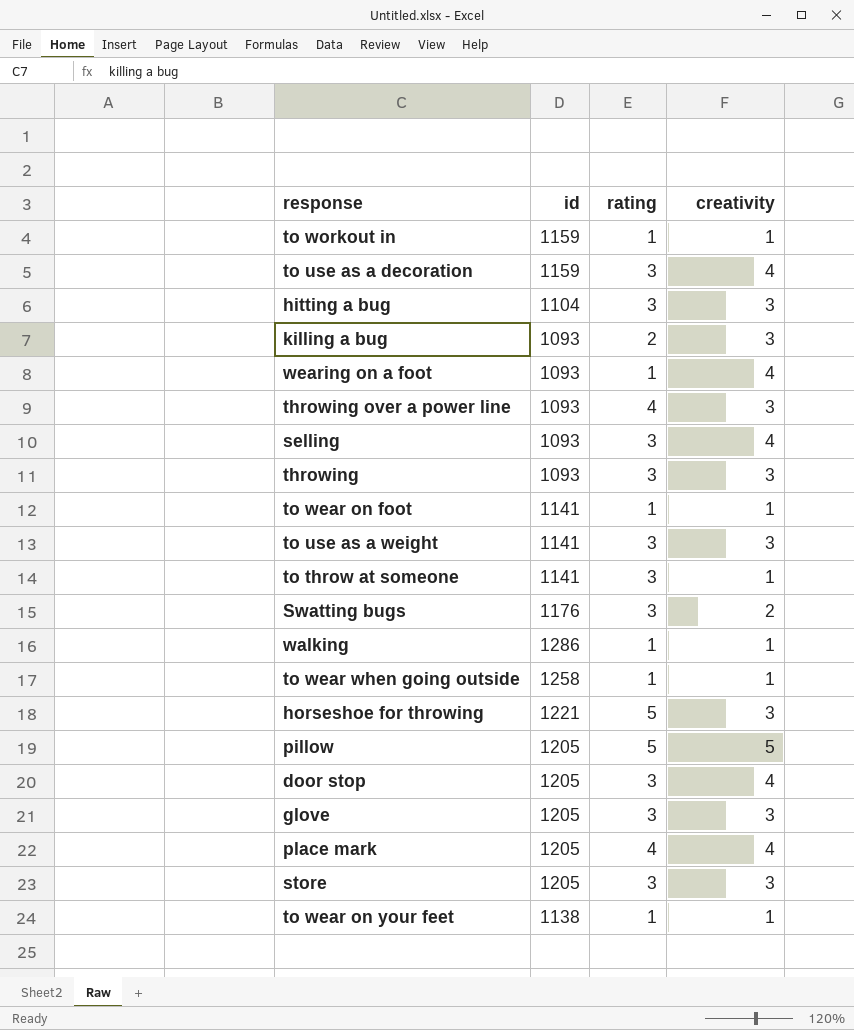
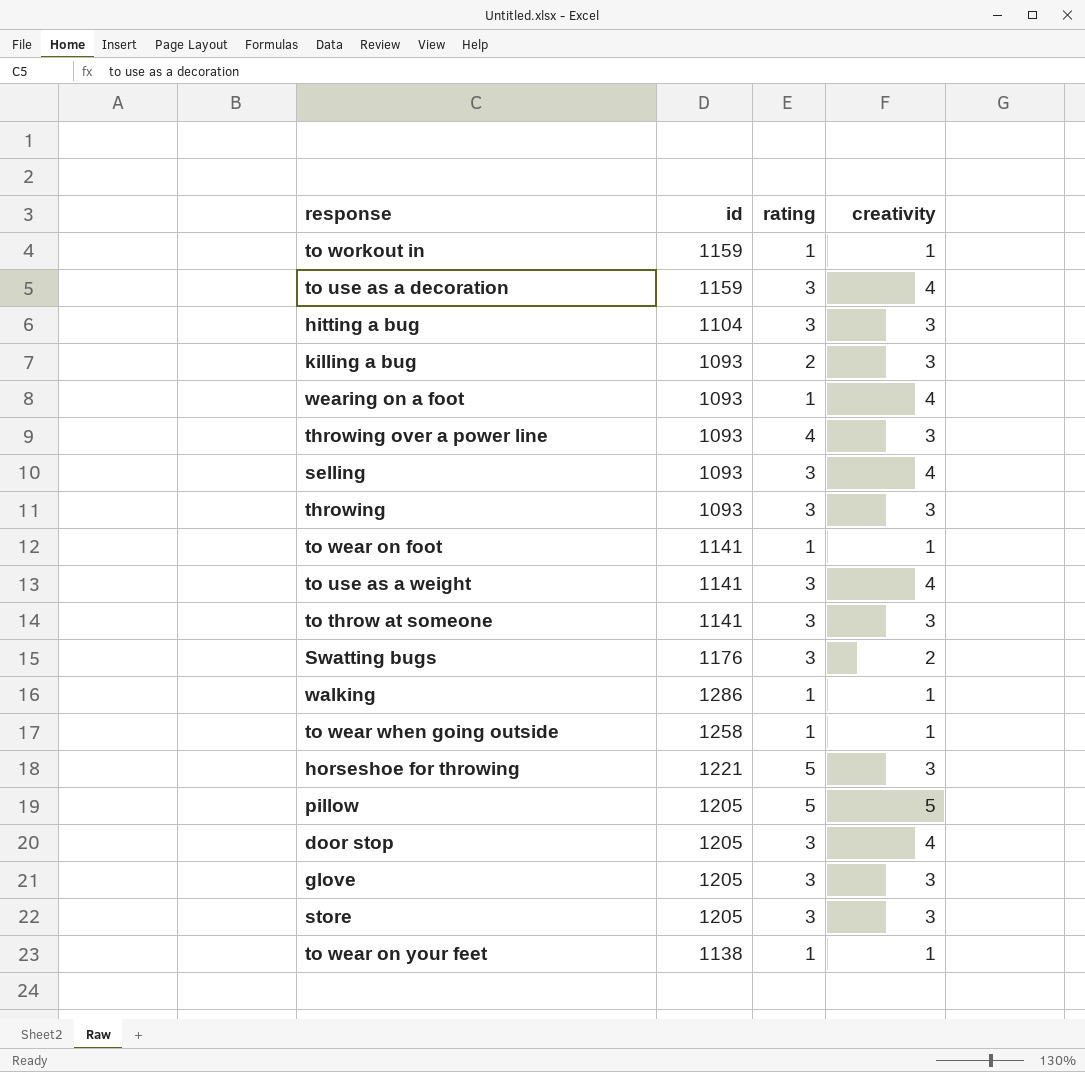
row place mark: 1205 | 4 | 4 -> none
to use as a weight | creativity: 3 -> 4
to throw at someone | creativity: 1 -> 3

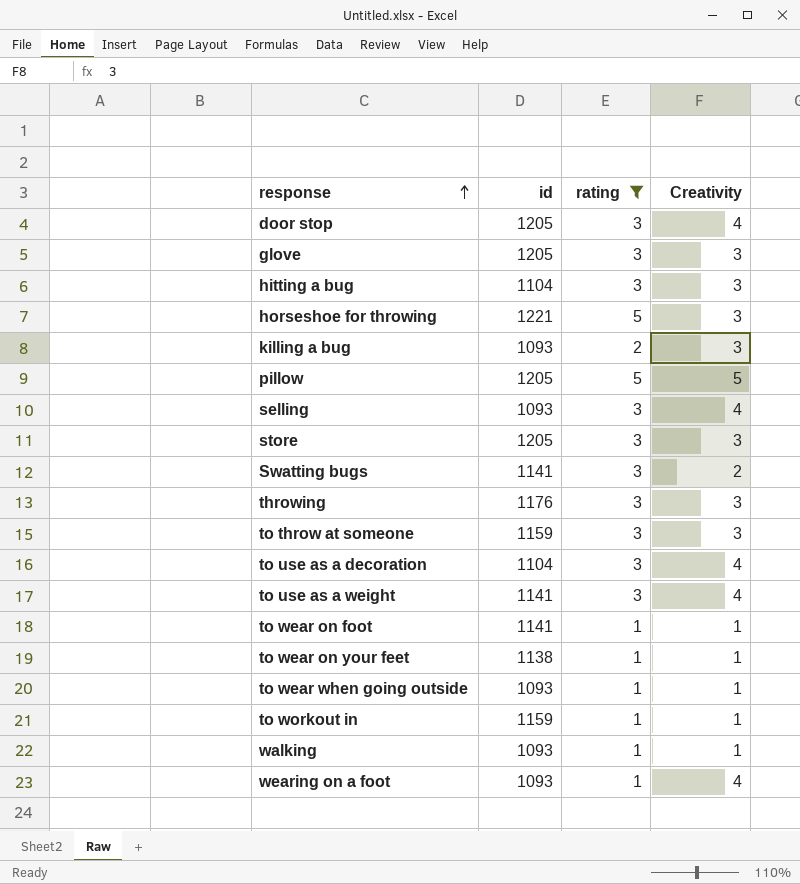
filter: none -> rating != 4
row order: none -> response ascending
column name: creativity -> Creativity
Swatting bugs | id: 1176 -> 1141
throwing | id: 1093 -> 1176
to throw at someone | id: 1141 -> 1159
to use as a decoration | id: 1159 -> 1104
to wear when going outside | id: 1258 -> 1093
walking | id: 1286 -> 1093

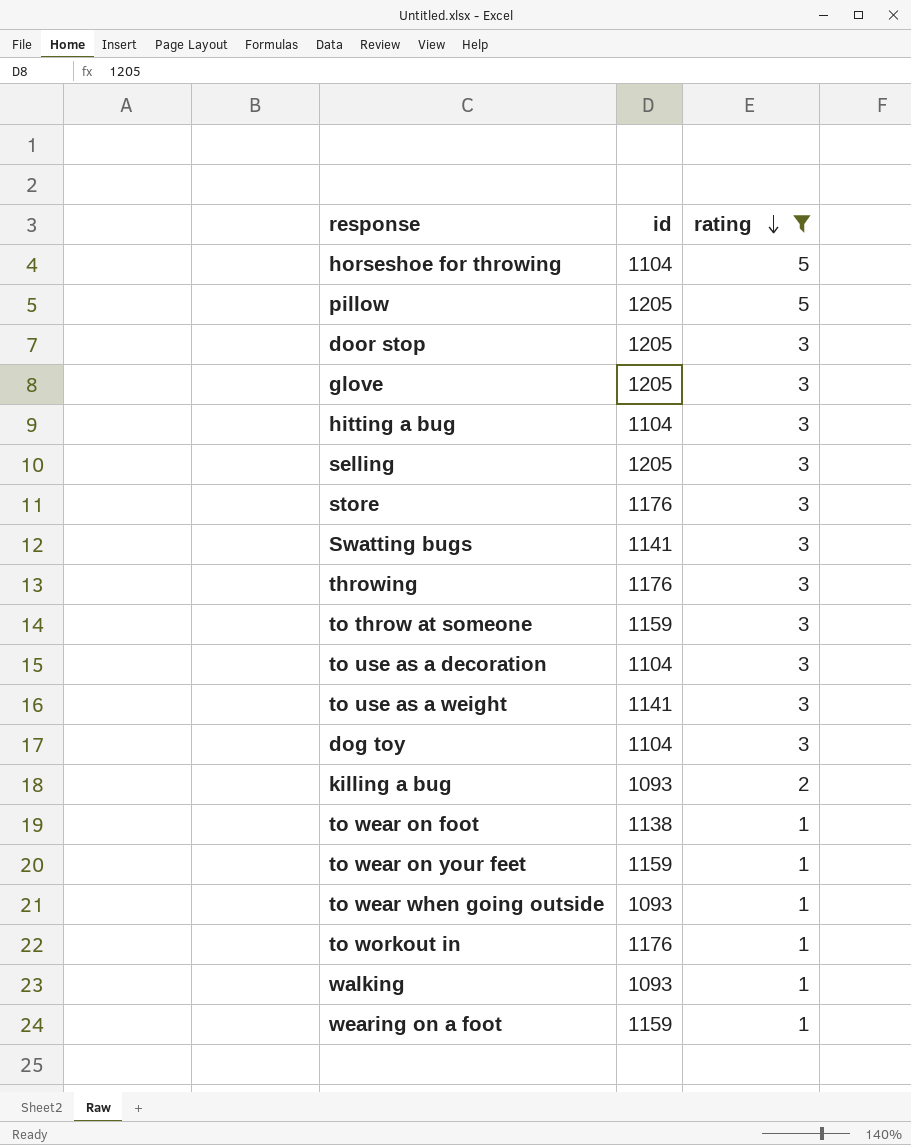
row order: response ascending -> rating descending
column Creativity | position: 4 -> none
horseshoe for throwing | id: 1221 -> 1104
selling | id: 1093 -> 1205
store | id: 1205 -> 1176
row dog toy: none -> 1104 | 3
to wear on foot | id: 1141 -> 1138
to wear on your feet | id: 1138 -> 1159
to workout in | id: 1159 -> 1176
wearing on a foot | id: 1093 -> 1159

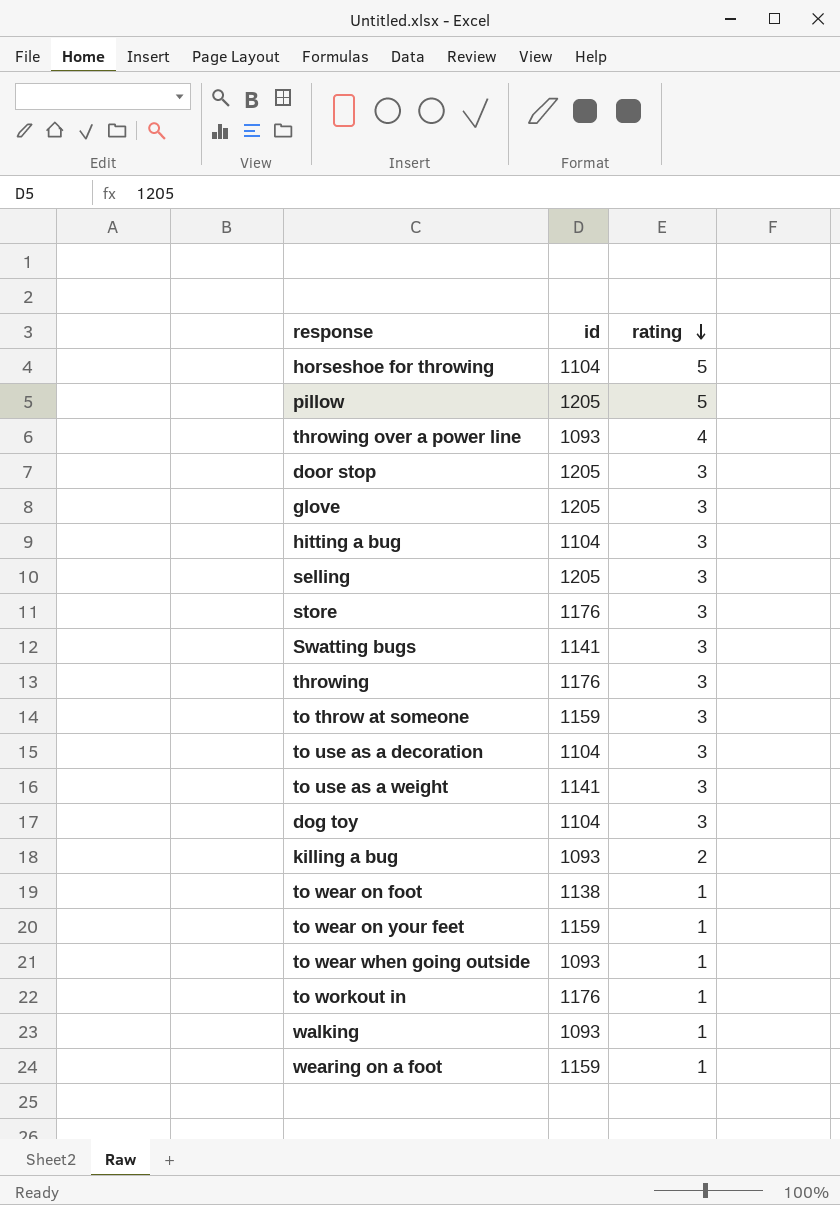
filter: rating != 4 -> none

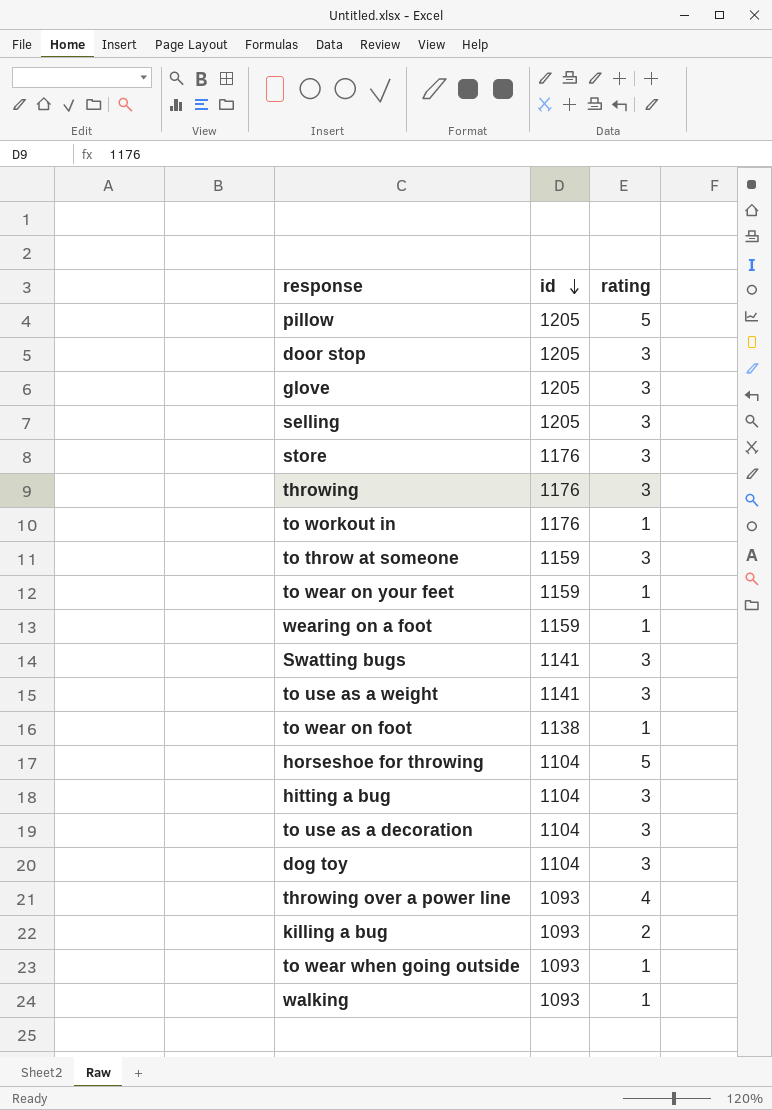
row order: rating descending -> id descending

